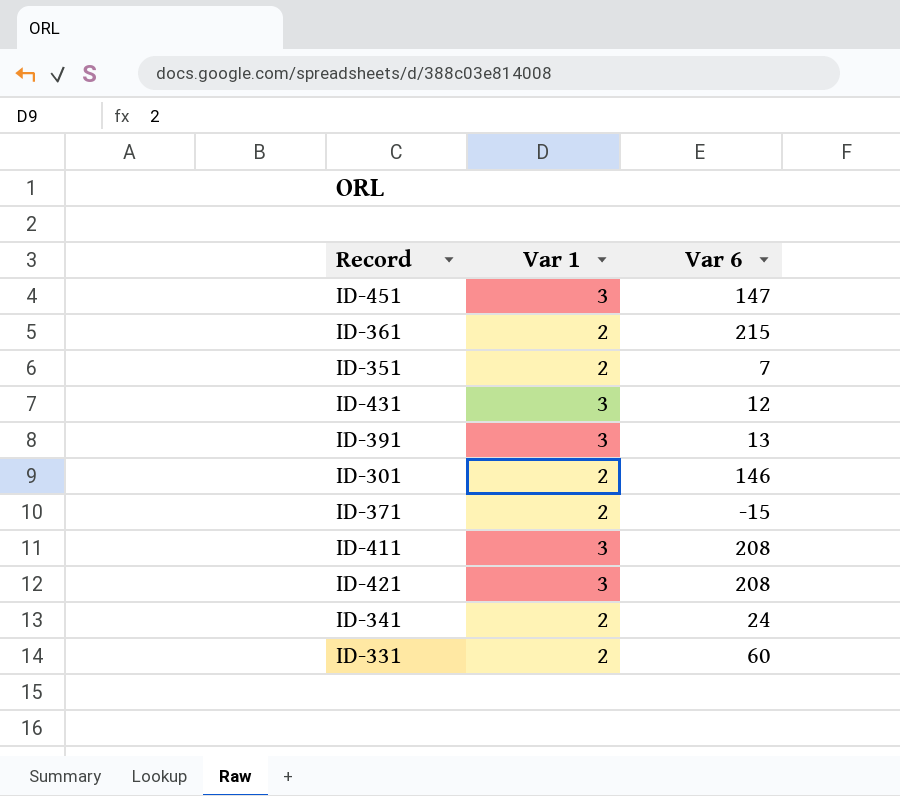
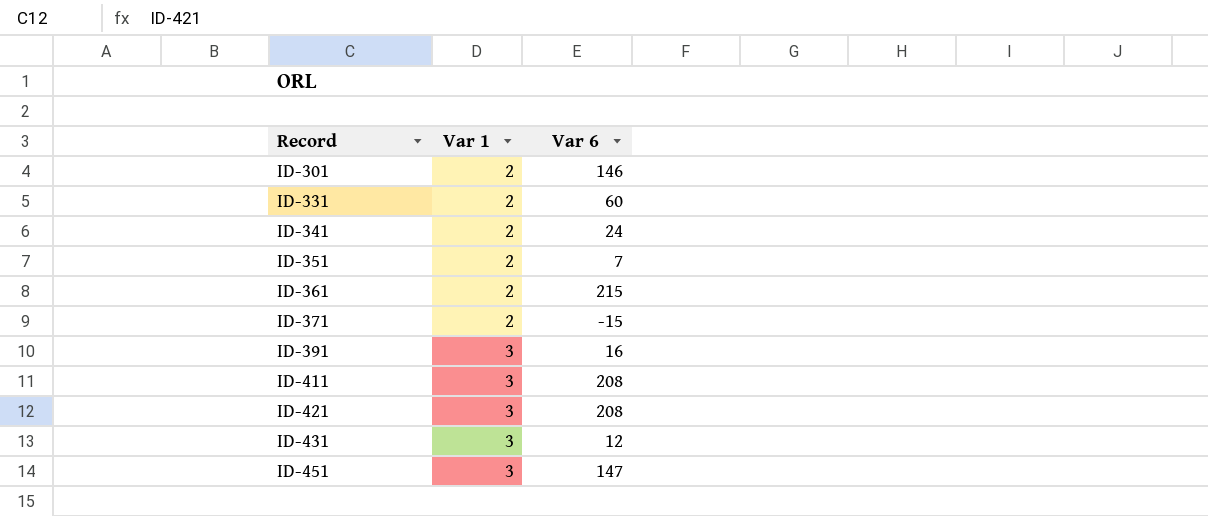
row order: none -> Record ascending
ID-391 | Var 6: 13 -> 16

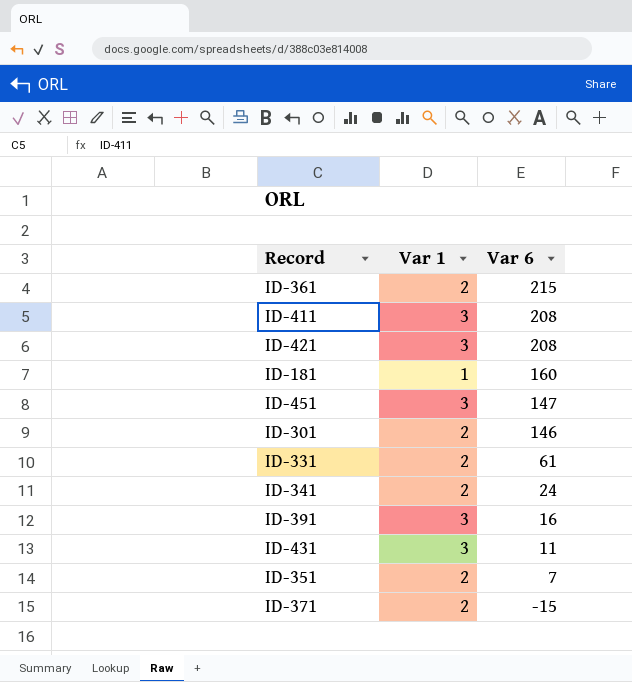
row order: Record ascending -> Var 6 descending
row ID-181: none -> 1 | 160
ID-331 | Var 6: 60 -> 61
ID-431 | Var 6: 12 -> 11

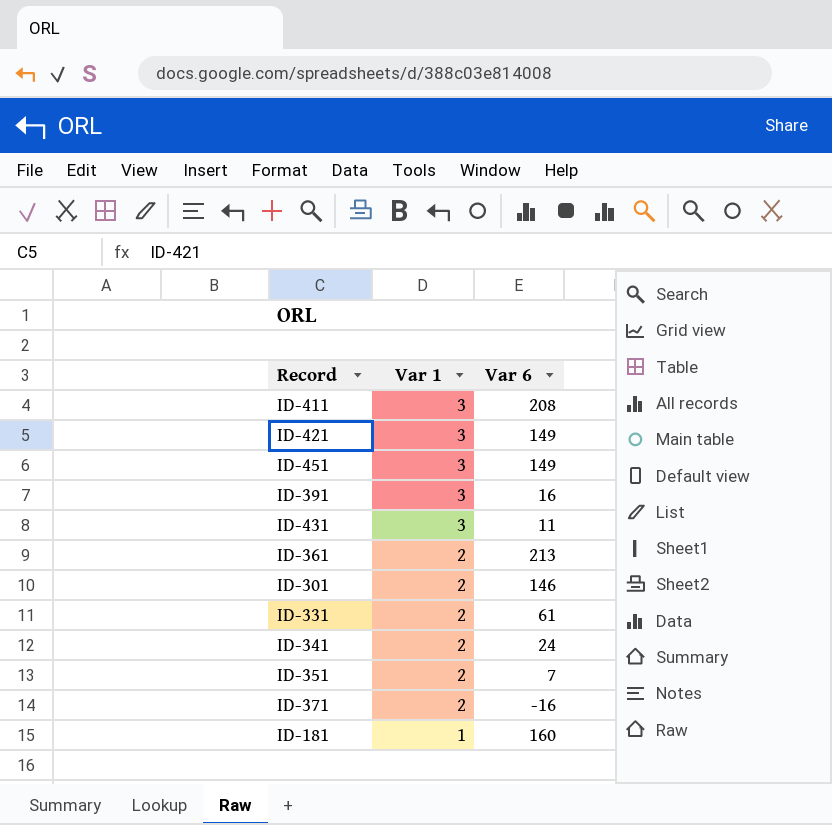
row order: Var 6 descending -> Var 1 descending
ID-421 | Var 6: 208 -> 149
ID-451 | Var 6: 147 -> 149
ID-361 | Var 6: 215 -> 213
ID-371 | Var 6: -15 -> -16

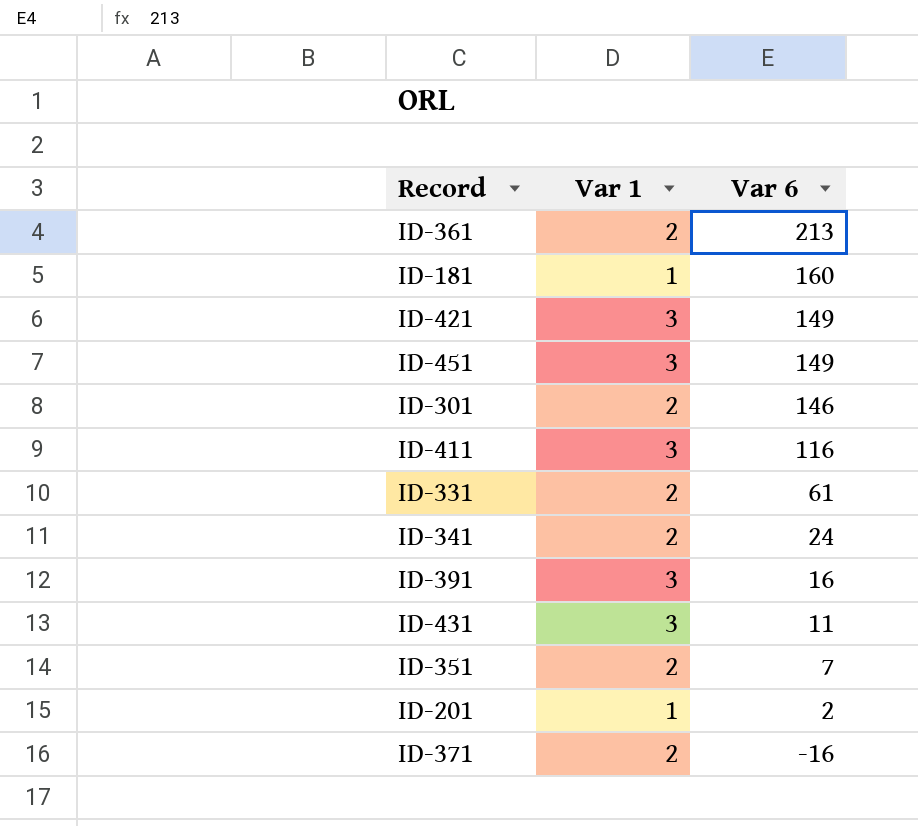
row order: Var 1 descending -> Var 6 descending
ID-411 | Var 6: 208 -> 116
row ID-201: none -> 1 | 2

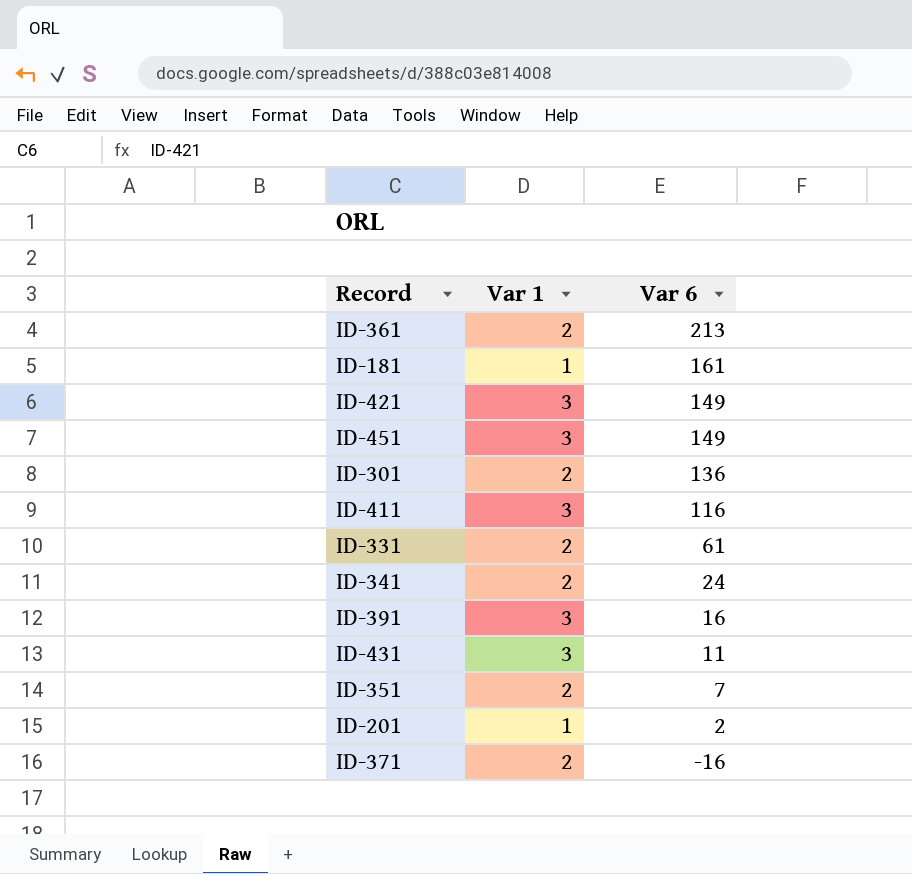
ID-181 | Var 6: 160 -> 161
ID-301 | Var 6: 146 -> 136

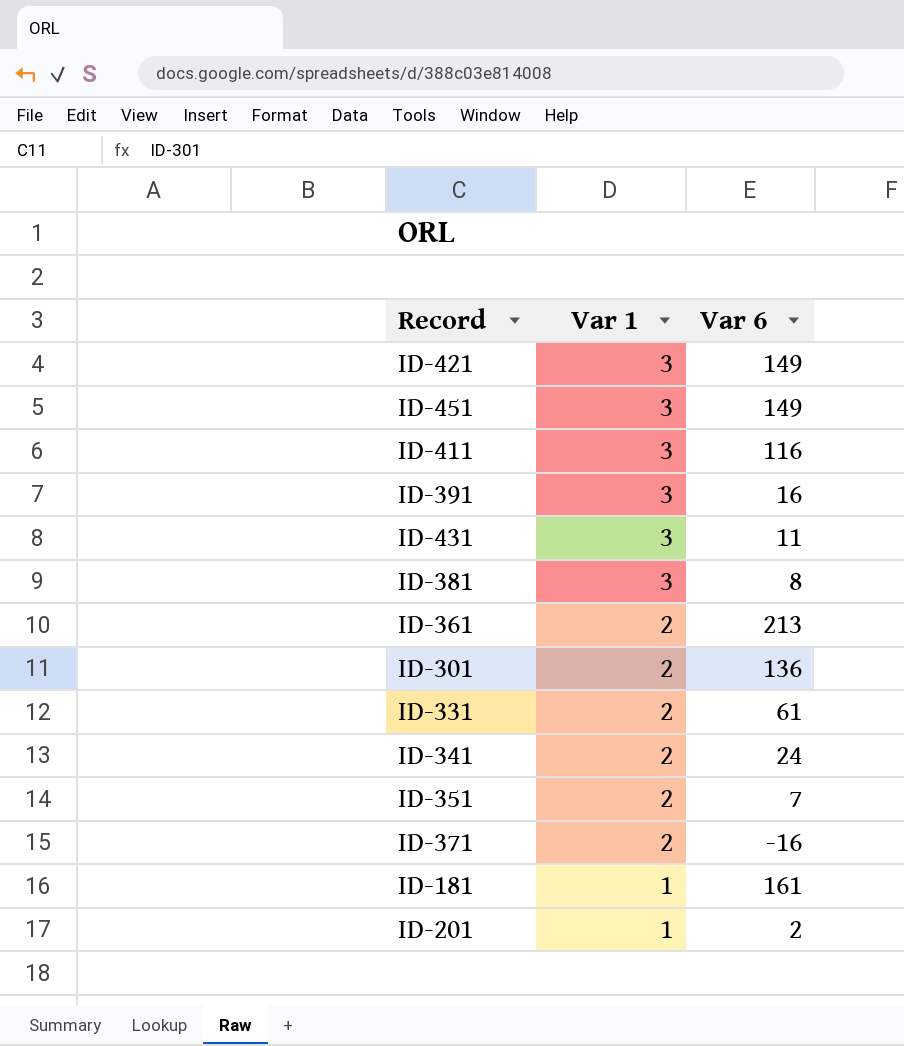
row order: Var 6 descending -> Var 1 descending
row ID-381: none -> 3 | 8

